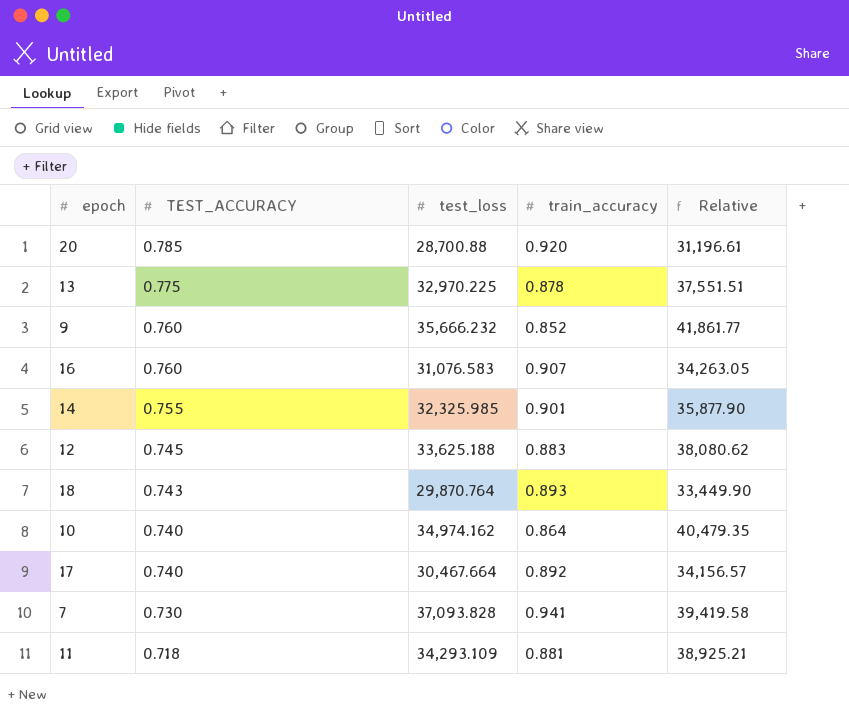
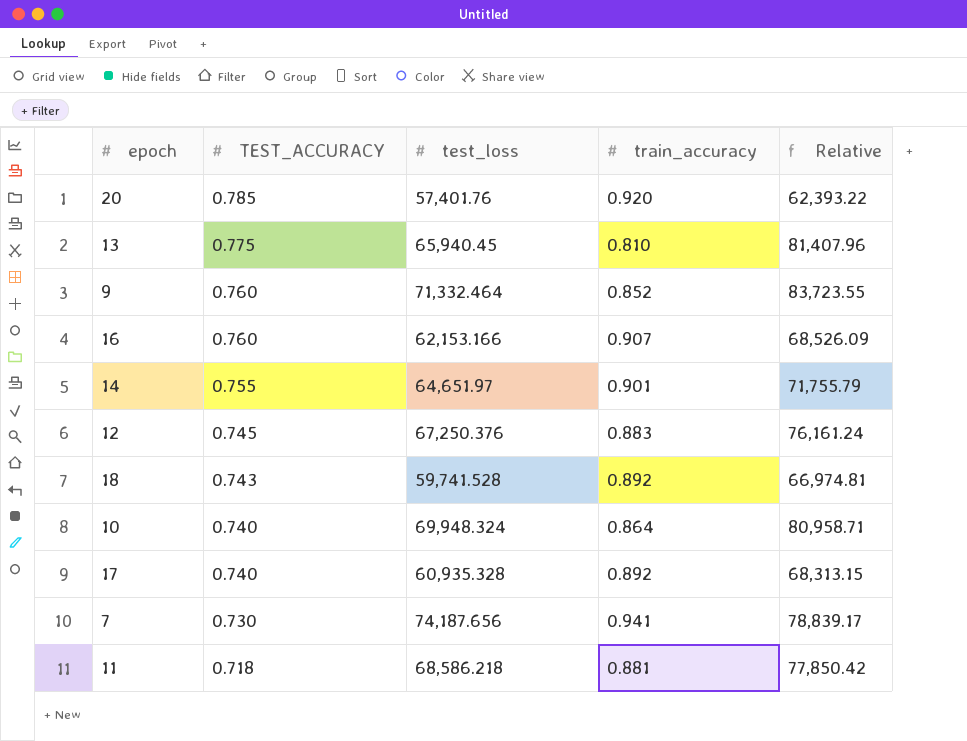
20 | test_loss: 28,700.88 -> 57,401.76
20 | Relative: 31,196.61 -> 62,393.22
13 | test_loss: 32,970.225 -> 65,940.45
13 | train_accuracy: 0.878 -> 0.810
13 | Relative: 37,551.51 -> 81,407.96
9 | test_loss: 35,666.232 -> 71,332.464
9 | Relative: 41,861.77 -> 83,723.55
16 | test_loss: 31,076.583 -> 62,153.166
16 | Relative: 34,263.05 -> 68,526.09
14 | test_loss: 32,325.985 -> 64,651.97
14 | Relative: 35,877.90 -> 71,755.79
12 | test_loss: 33,625.188 -> 67,250.376
12 | Relative: 38,080.62 -> 76,161.24
18 | test_loss: 29,870.764 -> 59,741.528
18 | train_accuracy: 0.893 -> 0.892
18 | Relative: 33,449.90 -> 66,974.81
10 | test_loss: 34,974.162 -> 69,948.324
10 | Relative: 40,479.35 -> 80,958.71
17 | test_loss: 30,467.664 -> 60,935.328
17 | Relative: 34,156.57 -> 68,313.15
7 | test_loss: 37,093.828 -> 74,187.656
7 | Relative: 39,419.58 -> 78,839.17
11 | test_loss: 34,293.109 -> 68,586.218
11 | Relative: 38,925.21 -> 77,850.42

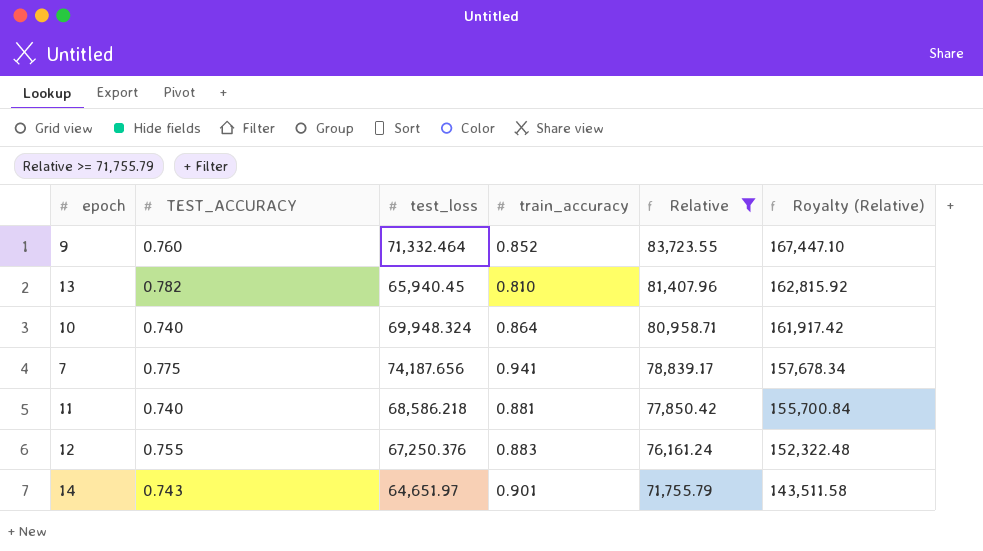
filter: none -> Relative >= 71,755.79
row order: TEST_ACCURACY descending -> Relative descending
column Royalty (Relative) | formula: none -> [Relative] * 2
13 | TEST_ACCURACY: 0.775 -> 0.782
7 | TEST_ACCURACY: 0.730 -> 0.775
11 | TEST_ACCURACY: 0.718 -> 0.740
12 | TEST_ACCURACY: 0.745 -> 0.755
14 | TEST_ACCURACY: 0.755 -> 0.743

